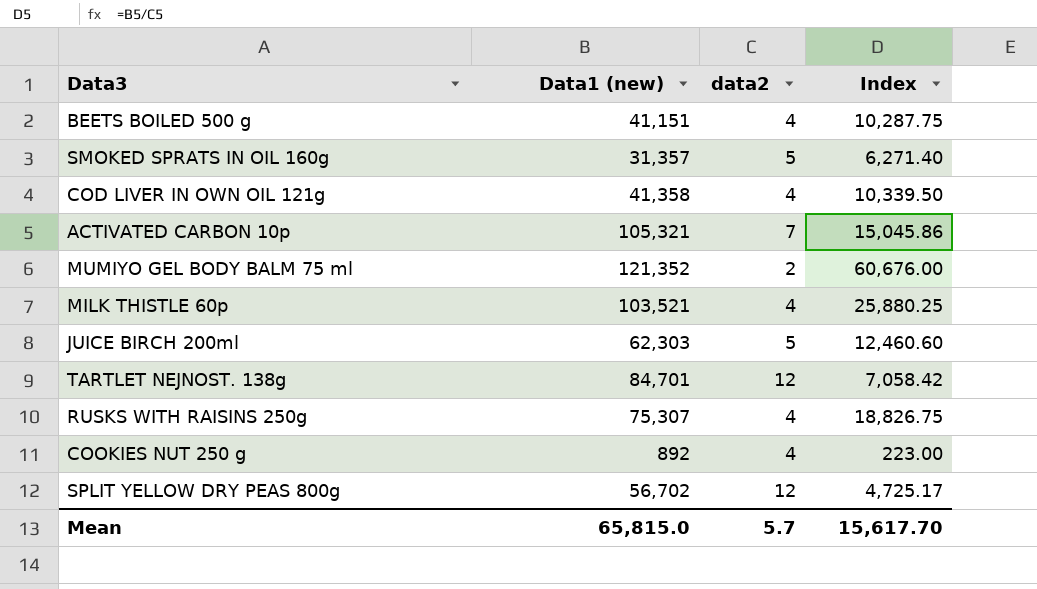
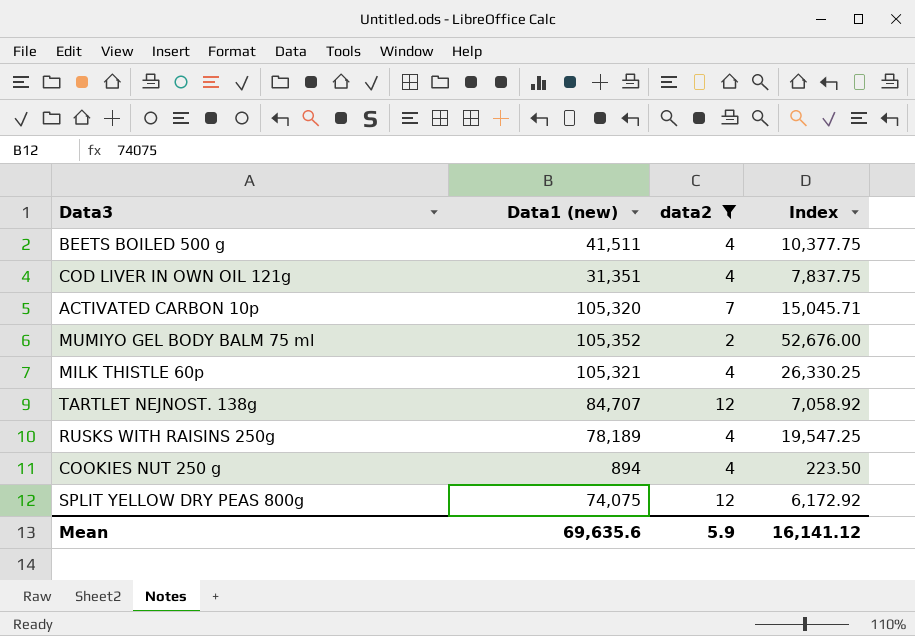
filter: none -> data2 != 5
BEETS BOILED 500 g | Data1 (new): 41,151 -> 41,511
BEETS BOILED 500 g | Index: 10,287.75 -> 10,377.75
COD LIVER IN OWN OIL 121g | Data1 (new): 41,358 -> 31,351
COD LIVER IN OWN OIL 121g | Index: 10,339.50 -> 7,837.75
ACTIVATED CARBON 10p | Data1 (new): 105,321 -> 105,320
ACTIVATED CARBON 10p | Index: 15,045.86 -> 15,045.71
MUMIYO GEL BODY BALM 75 ml | Data1 (new): 121,352 -> 105,352
MUMIYO GEL BODY BALM 75 ml | Index: 60,676.00 -> 52,676.00
MILK THISTLE 60p | Data1 (new): 103,521 -> 105,321
MILK THISTLE 60p | Index: 25,880.25 -> 26,330.25
TARTLET NEJNOST. 138g | Data1 (new): 84,701 -> 84,707
TARTLET NEJNOST. 138g | Index: 7,058.42 -> 7,058.92
RUSKS WITH RAISINS 250g | Data1 (new): 75,307 -> 78,189
RUSKS WITH RAISINS 250g | Index: 18,826.75 -> 19,547.25
COOKIES NUT 250 g | Data1 (new): 892 -> 894
COOKIES NUT 250 g | Index: 223.00 -> 223.50
SPLIT YELLOW DRY PEAS 800g | Data1 (new): 56,702 -> 74,075
SPLIT YELLOW DRY PEAS 800g | Index: 4,725.17 -> 6,172.92
Mean | Data1 (new): 65,815.0 -> 69,635.6
Mean | data2: 5.7 -> 5.9
Mean | Index: 15,617.70 -> 16,141.12

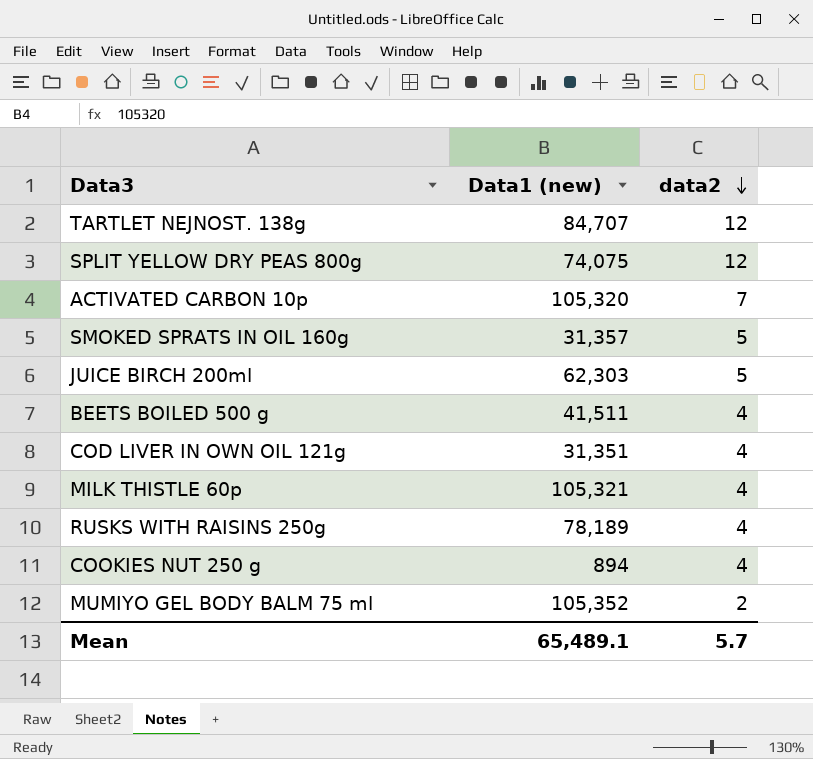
filter: data2 != 5 -> none
row order: none -> data2 descending
column Index | formula: [Data1 (new)] / [data2] -> none
Mean | Data1 (new): 69,635.6 -> 65,489.1
Mean | data2: 5.9 -> 5.7

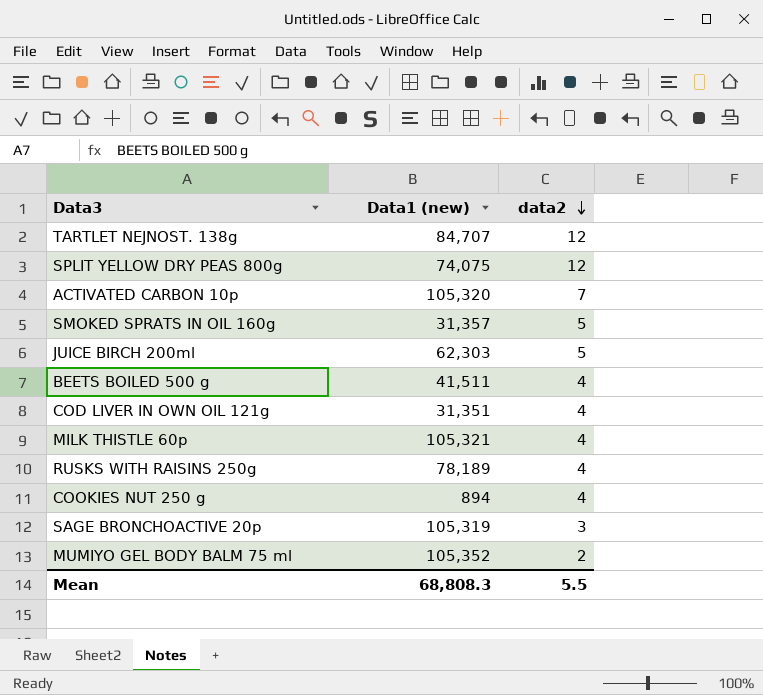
row SAGE BRONCHOACTIVE 20p: none -> 105,319 | 3
Mean | Data1 (new): 65,489.1 -> 68,808.3
Mean | data2: 5.7 -> 5.5

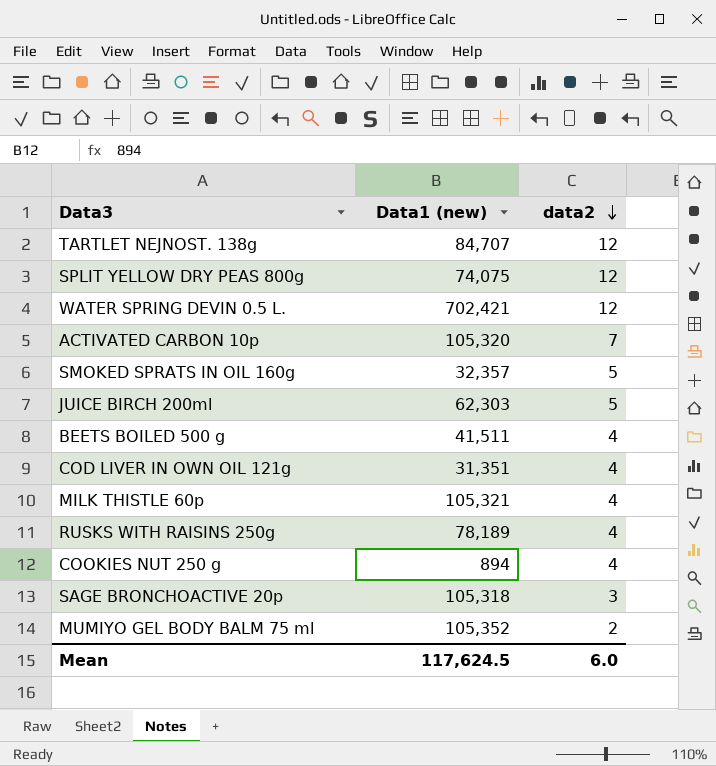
row WATER SPRING DEVIN 0.5 L.: none -> 702,421 | 12
SMOKED SPRATS IN OIL 160g | Data1 (new): 31,357 -> 32,357
SAGE BRONCHOACTIVE 20p | Data1 (new): 105,319 -> 105,318
Mean | Data1 (new): 68,808.3 -> 117,624.5
Mean | data2: 5.5 -> 6.0

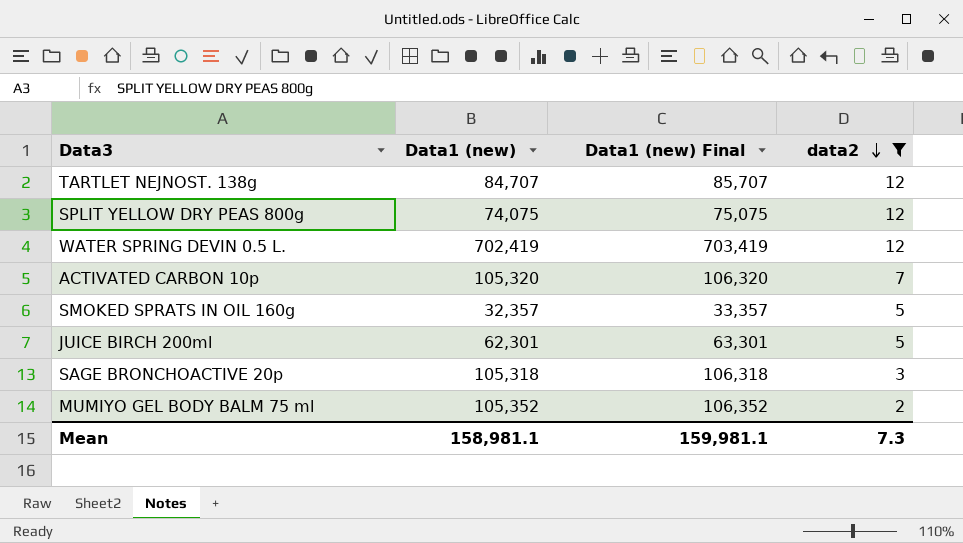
filter: none -> data2 != 4
column Data1 (new) Final | formula: none -> [Data1 (new)] + 1000
WATER SPRING DEVIN 0.5 L. | Data1 (new): 702,421 -> 702,419
JUICE BIRCH 200ml | Data1 (new): 62,303 -> 62,301
Mean | Data1 (new): 117,624.5 -> 158,981.1
Mean | data2: 6.0 -> 7.3

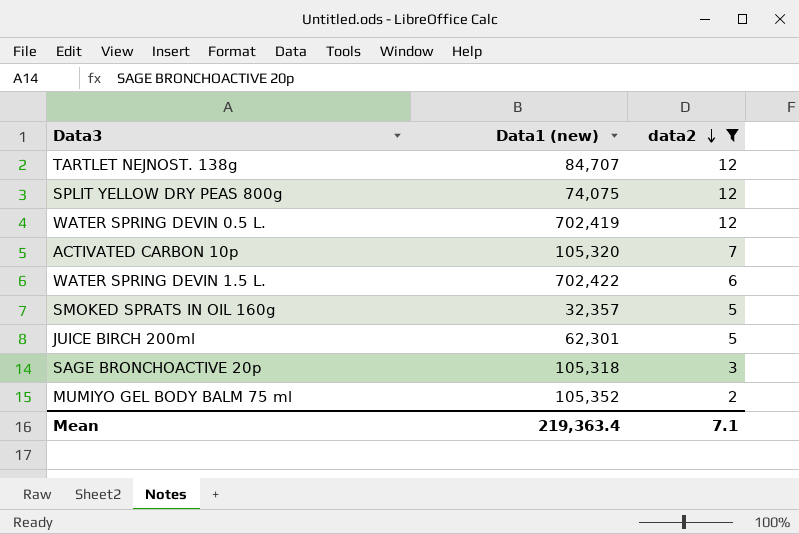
column Data1 (new) Final | formula: [Data1 (new)] + 1000 -> none
row WATER SPRING DEVIN 1.5 L.: none -> 702,422 | 6
Mean | Data1 (new): 158,981.1 -> 219,363.4
Mean | data2: 7.3 -> 7.1

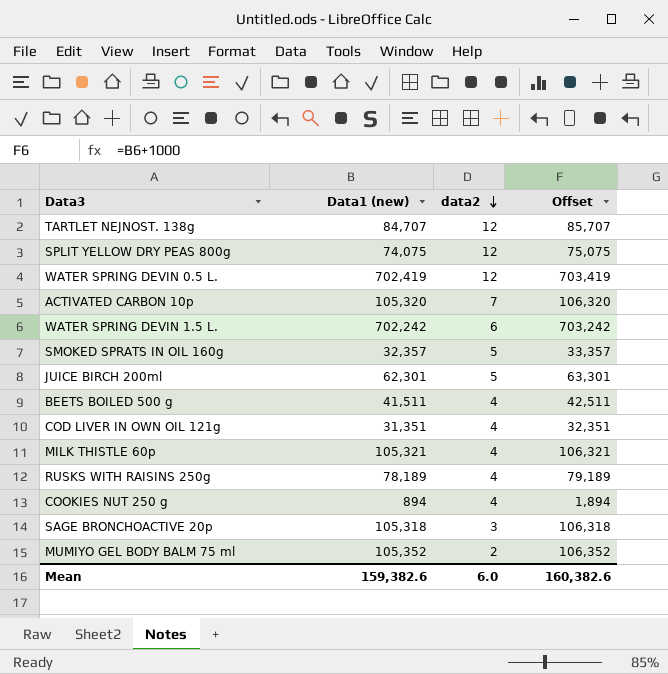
filter: data2 != 4 -> none
column Offset | formula: none -> [Data1 (new)] + 1000
WATER SPRING DEVIN 1.5 L. | Data1 (new): 702,422 -> 702,242
Mean | Data1 (new): 219,363.4 -> 159,382.6
Mean | data2: 7.1 -> 6.0

